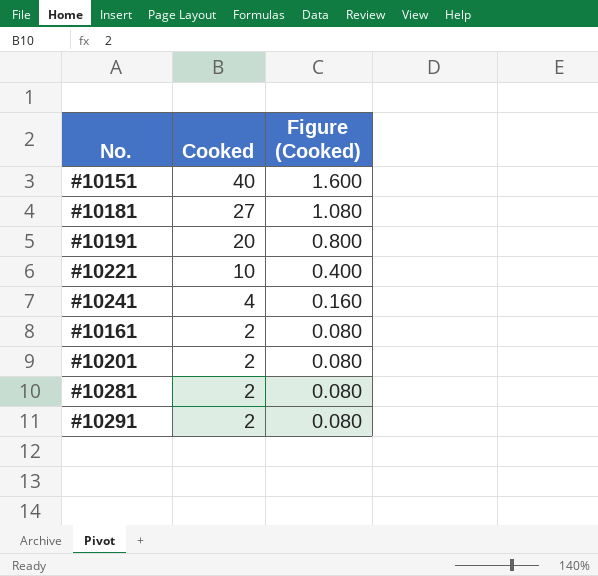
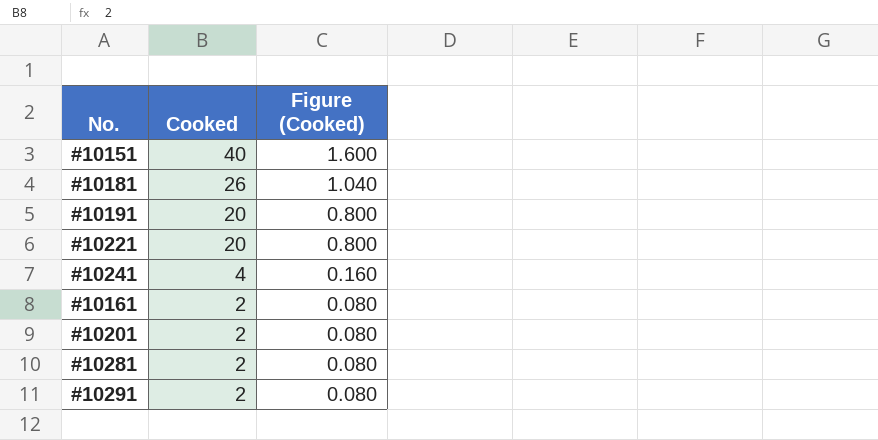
#10181 | Cooked: 27 -> 26
#10181 | Figure (Cooked): 1.080 -> 1.040
#10221 | Cooked: 10 -> 20
#10221 | Figure (Cooked): 0.400 -> 0.800

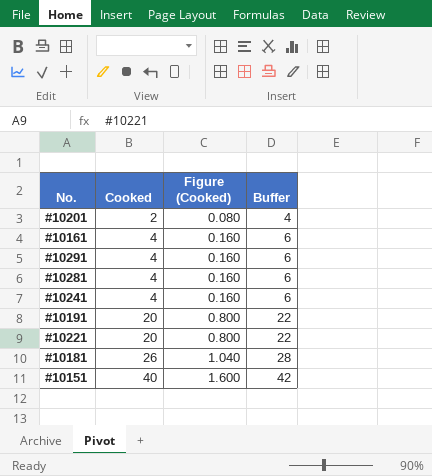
row order: Cooked descending -> Cooked ascending
column Buffer | formula: none -> [Cooked] + 2
#10161 | Cooked: 2 -> 4
#10161 | Figure (Cooked): 0.080 -> 0.160
#10291 | Cooked: 2 -> 4
#10291 | Figure (Cooked): 0.080 -> 0.160
#10281 | Cooked: 2 -> 4
#10281 | Figure (Cooked): 0.080 -> 0.160

